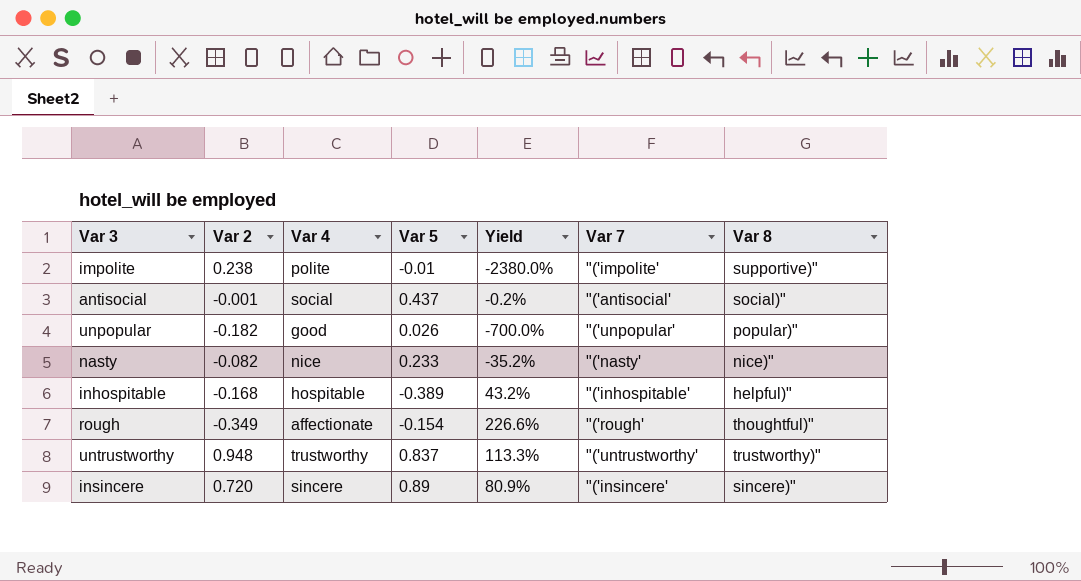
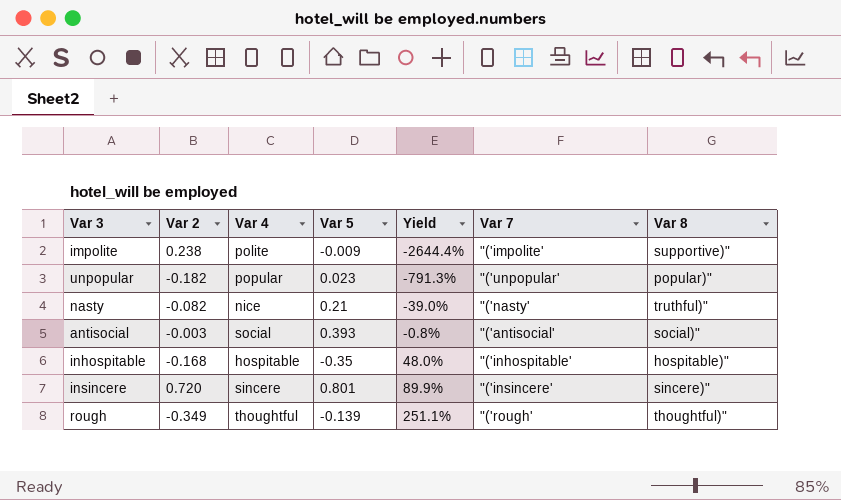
row order: none -> Yield ascending
row untrustworthy: 0.948 | trustworthy | 0.837 | 113.3% | "('untrustworthy' | trustworthy)" -> none
impolite | Var 5: -0.01 -> -0.009
impolite | Yield: -2380.0% -> -2644.4%
unpopular | Var 4: good -> popular
unpopular | Var 5: 0.026 -> 0.023
unpopular | Yield: -700.0% -> -791.3%
nasty | Var 5: 0.233 -> 0.21
nasty | Yield: -35.2% -> -39.0%
nasty | Var 8: nice)" -> truthful)"
antisocial | Var 2: -0.001 -> -0.003
antisocial | Var 5: 0.437 -> 0.393
antisocial | Yield: -0.2% -> -0.8%
inhospitable | Var 5: -0.389 -> -0.35
inhospitable | Yield: 43.2% -> 48.0%
inhospitable | Var 8: helpful)" -> hospitable)"
insincere | Var 5: 0.89 -> 0.801
insincere | Yield: 80.9% -> 89.9%
rough | Var 4: affectionate -> thoughtful
rough | Var 5: -0.154 -> -0.139
rough | Yield: 226.6% -> 251.1%

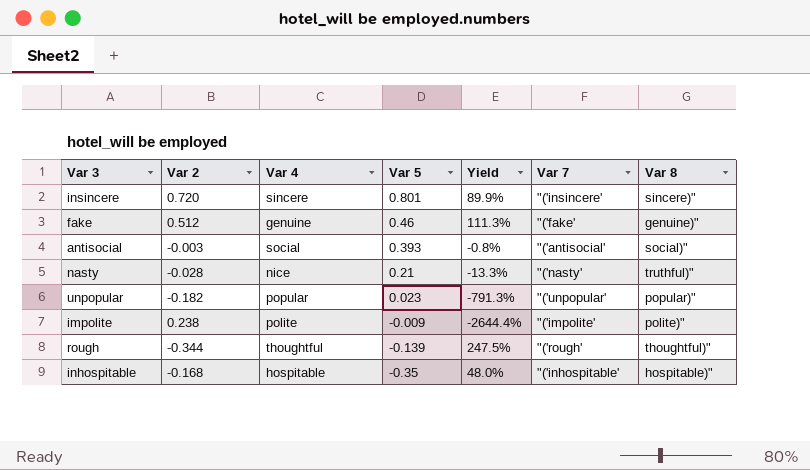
row order: Yield ascending -> Var 5 descending
row fake: none -> 0.512 | genuine | 0.46 | 111.3% | "('fake' | genuine)"
nasty | Var 2: -0.082 -> -0.028
nasty | Yield: -39.0% -> -13.3%
impolite | Var 8: supportive)" -> polite)"
rough | Var 2: -0.349 -> -0.344
rough | Yield: 251.1% -> 247.5%

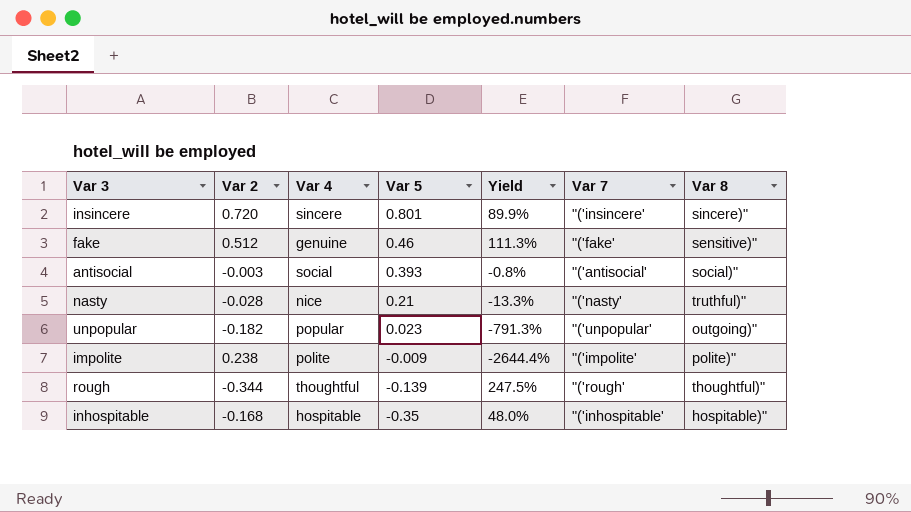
fake | Var 8: genuine)" -> sensitive)"
unpopular | Var 8: popular)" -> outgoing)"

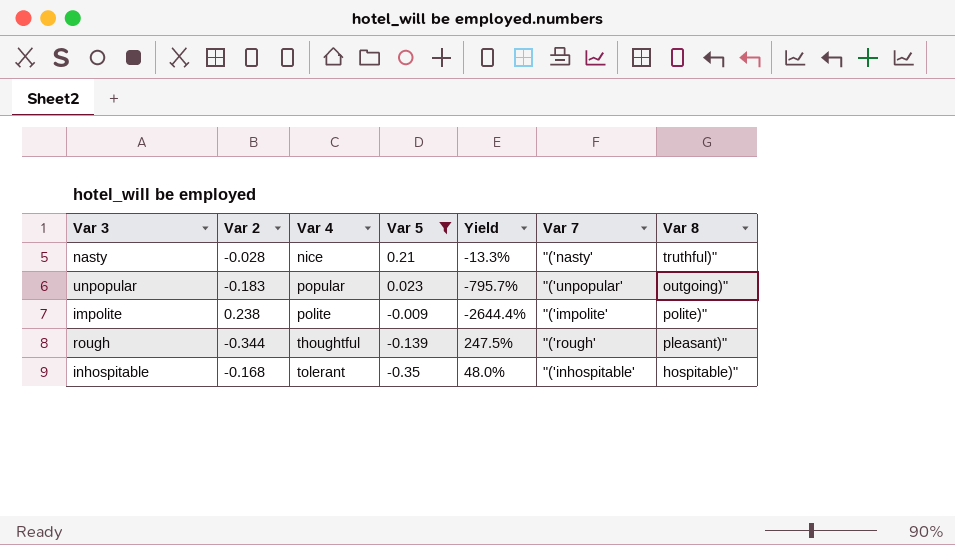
filter: none -> Var 5 <= 0.21
unpopular | Var 2: -0.182 -> -0.183
unpopular | Yield: -791.3% -> -795.7%
rough | Var 8: thoughtful)" -> pleasant)"
inhospitable | Var 4: hospitable -> tolerant

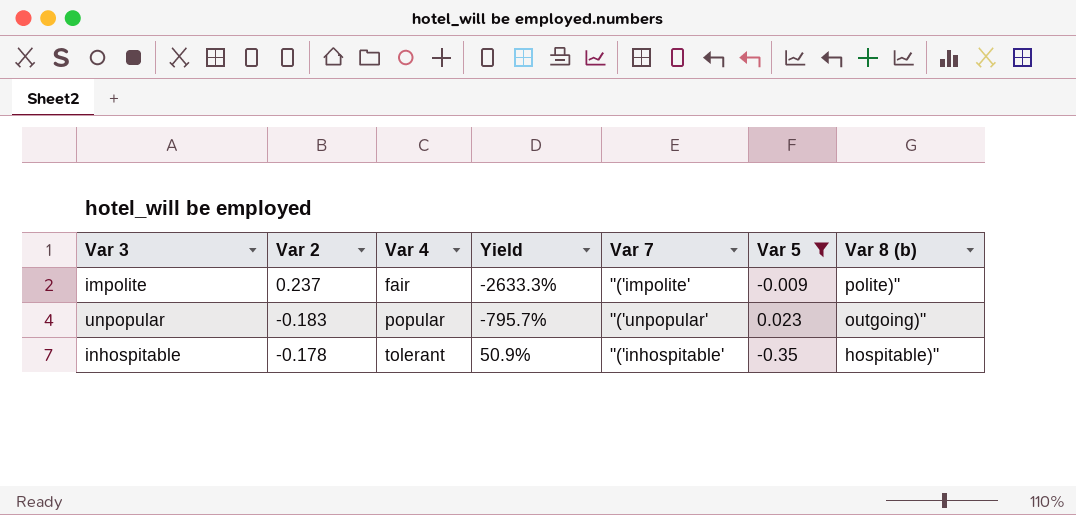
row order: Var 5 descending -> Var 4 ascending
column Var 5 | position: 4 -> 6
column name: Var 8 -> Var 8 (b)
row nasty: -0.028 | nice | 0.21 | -13.3% | "('nasty' | truthful)" -> none
row rough: -0.344 | thoughtful | -0.139 | 247.5% | "('rough' | pleasant)" -> none
impolite | Var 2: 0.238 -> 0.237
impolite | Var 4: polite -> fair
impolite | Yield: -2644.4% -> -2633.3%
inhospitable | Var 2: -0.168 -> -0.178
inhospitable | Yield: 48.0% -> 50.9%

